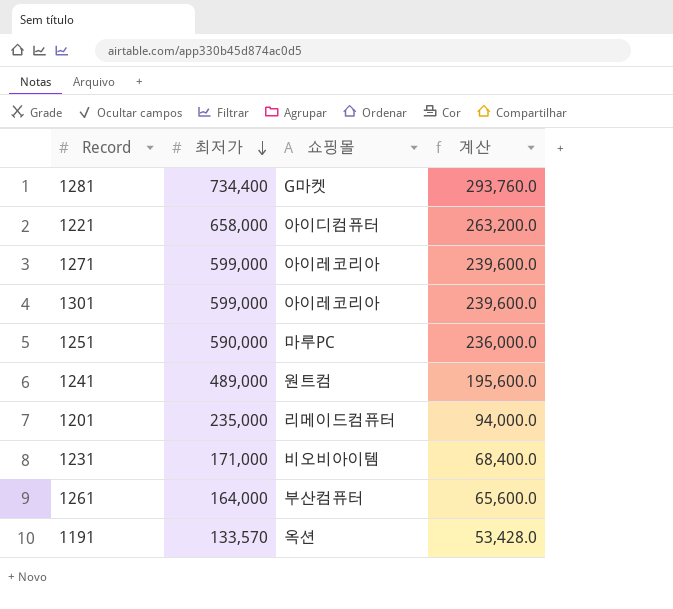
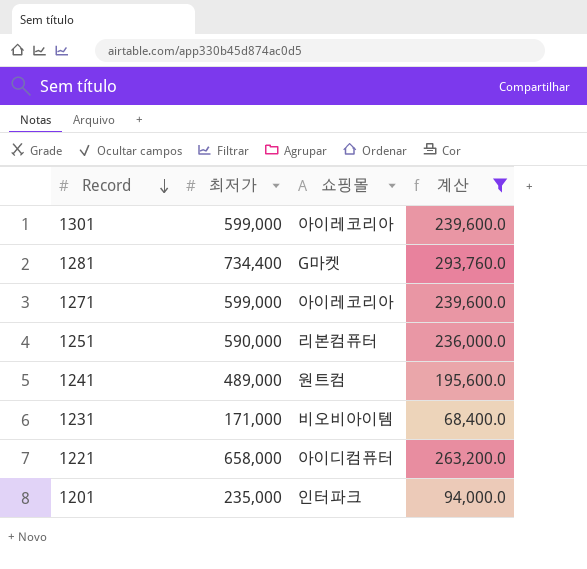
filter: none -> 계산 >= 68,400.0
row order: 최저가 descending -> Record descending
1251 | 쇼핑몰: 마루PC -> 리본컴퓨터
1201 | 쇼핑몰: 리메이드컴퓨터 -> 인터파크

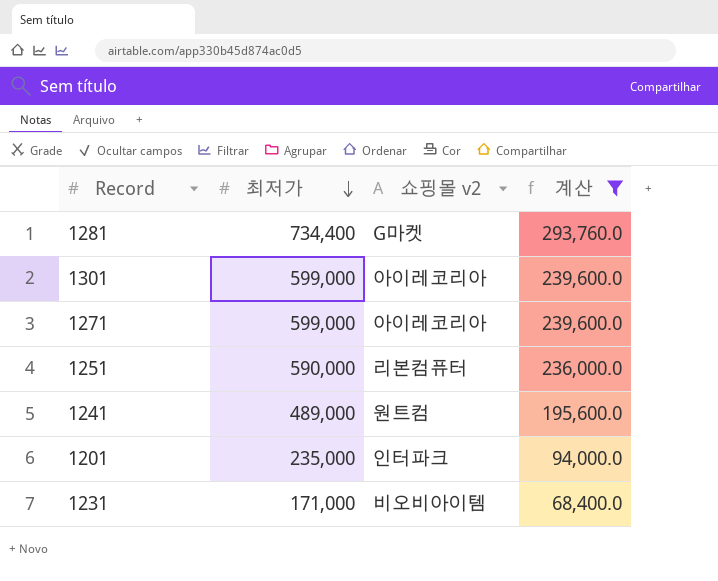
row order: Record descending -> 최저가 descending
column name: 쇼핑몰 -> 쇼핑몰 v2
row 1221: 658,000 | 아이디컴퓨터 | 263,200.0 -> none

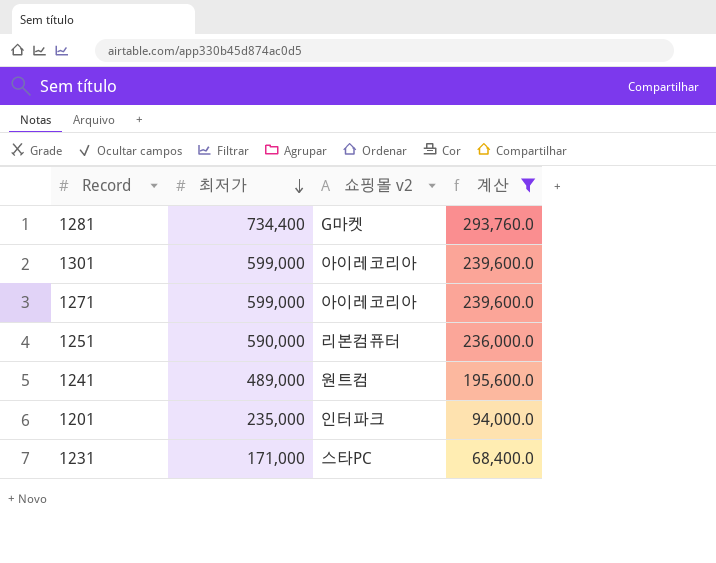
1231 | 쇼핑몰 v2: 비오비아이템 -> 스타PC

